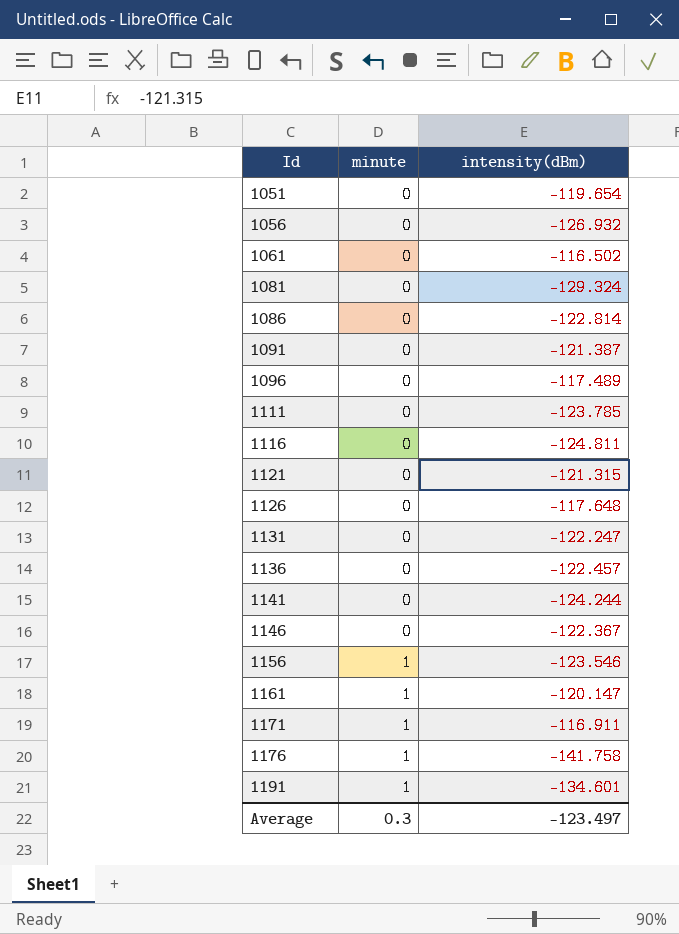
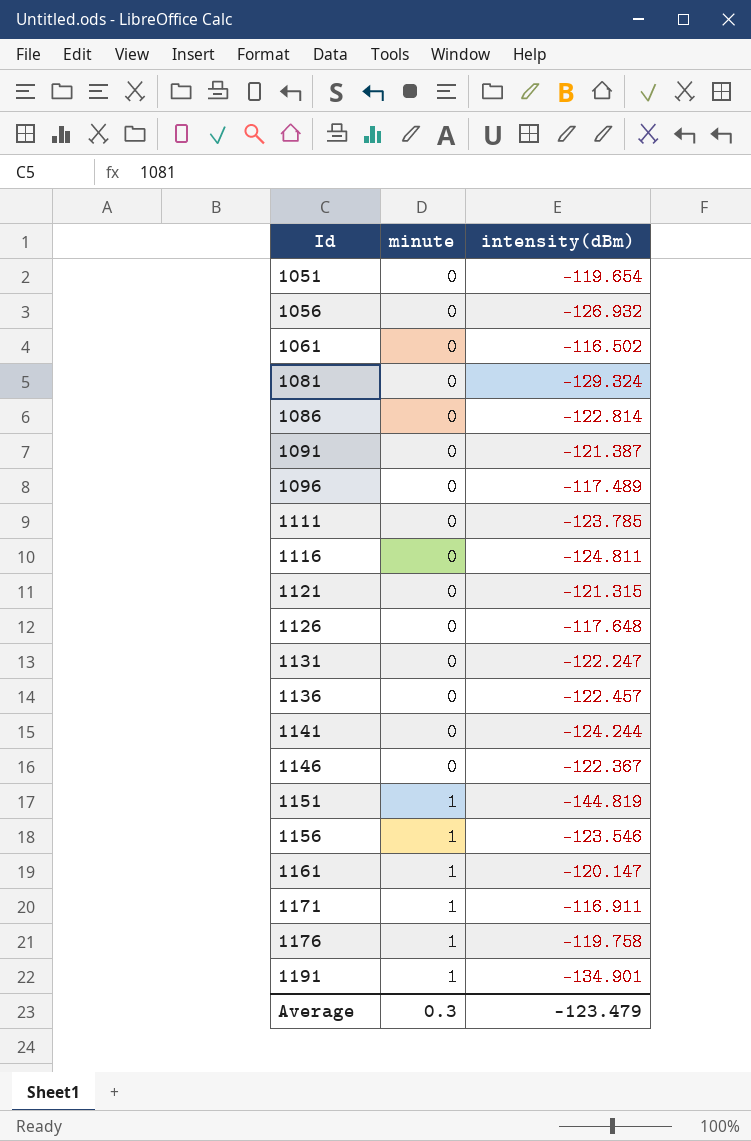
row 1151: none -> 1 | -144.819
1176 | intensity(dBm): -141.758 -> -119.758
1191 | intensity(dBm): -134.601 -> -134.901
Average | intensity(dBm): -123.497 -> -123.479

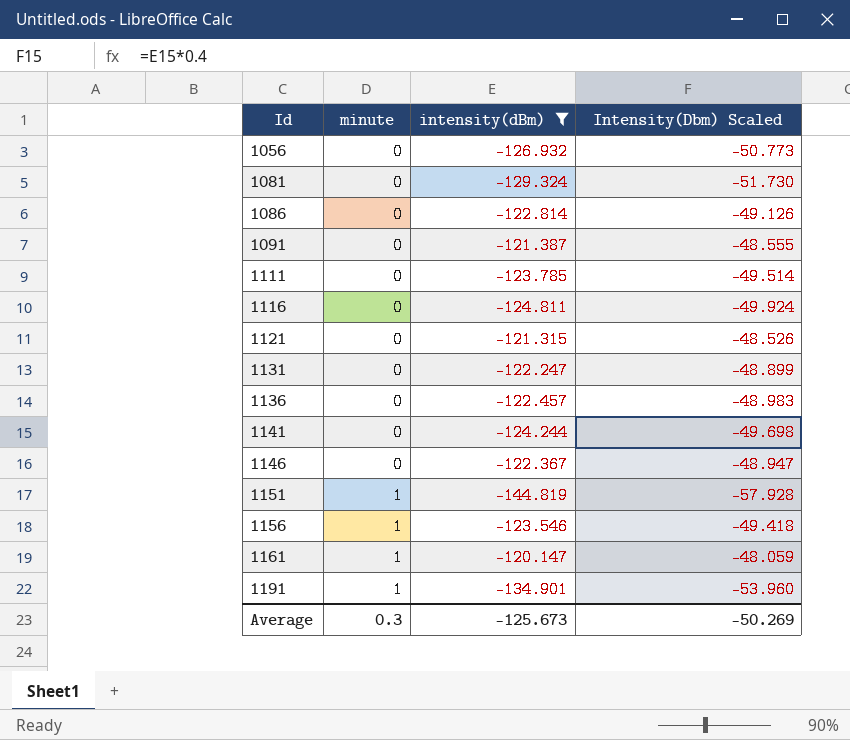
filter: none -> intensity(dBm) <= -120.147
column Intensity(Dbm) Scaled | formula: none -> [intensity(dBm)] * 0.4
Average | intensity(dBm): -123.479 -> -125.673

